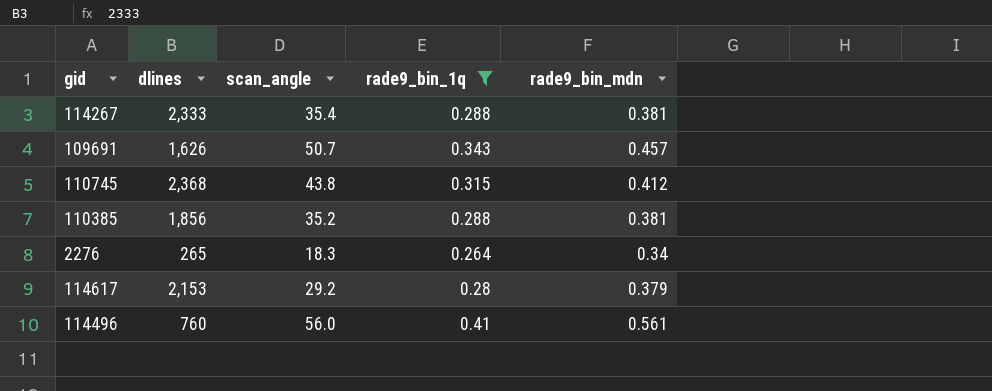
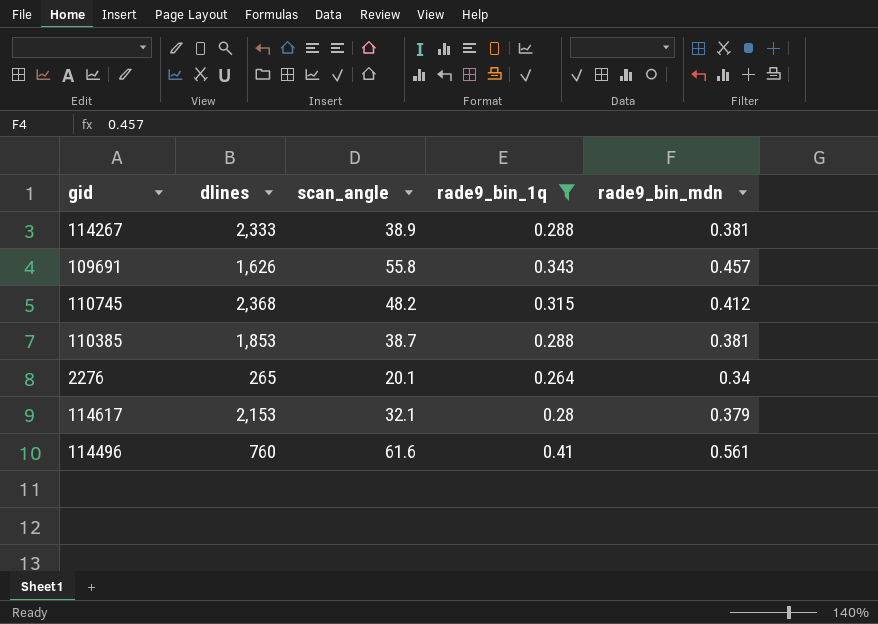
114267 | scan_angle: 35.4 -> 38.9
109691 | scan_angle: 50.7 -> 55.8
110745 | scan_angle: 43.8 -> 48.2
110385 | dlines: 1,856 -> 1,853
110385 | scan_angle: 35.2 -> 38.7
2276 | scan_angle: 18.3 -> 20.1
114617 | scan_angle: 29.2 -> 32.1
114496 | scan_angle: 56.0 -> 61.6

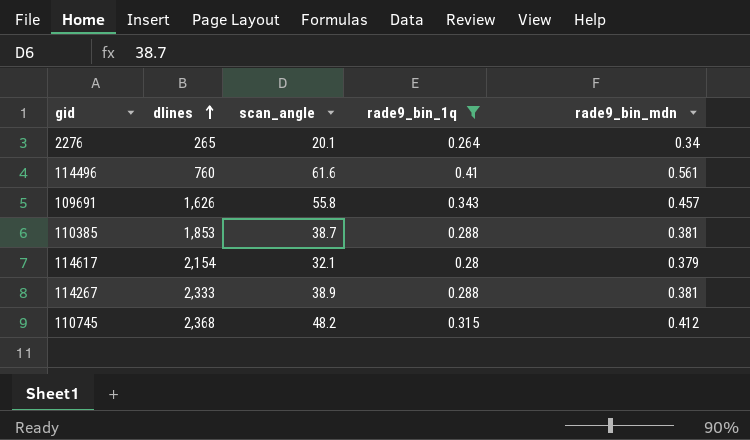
row order: none -> dlines ascending
114617 | dlines: 2,153 -> 2,154

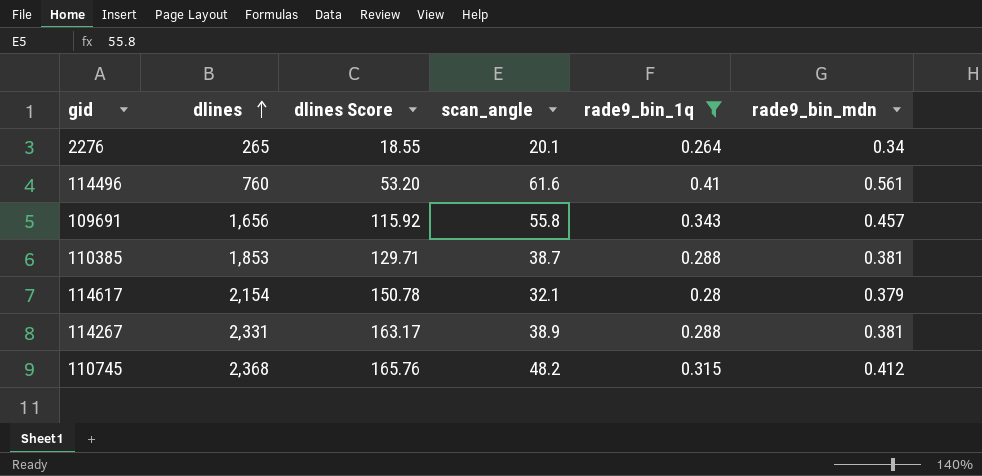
column dlines Score | formula: none -> [dlines] * 0.07
109691 | dlines: 1,626 -> 1,656
114267 | dlines: 2,333 -> 2,331

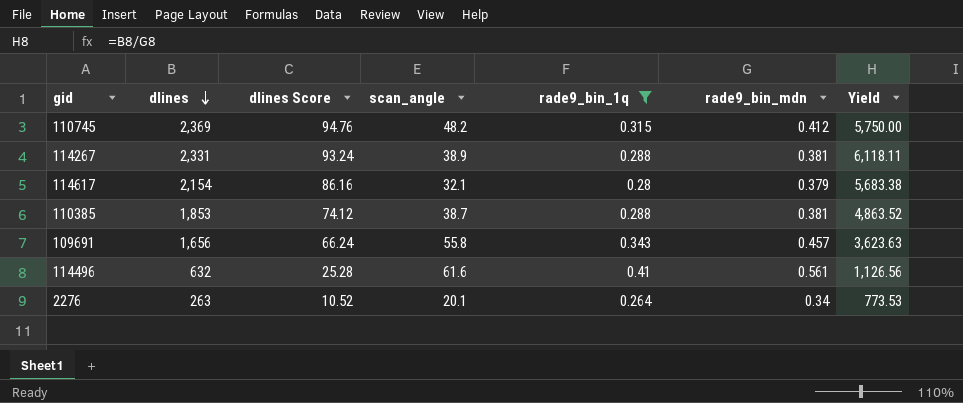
row order: dlines ascending -> dlines descending
column dlines Score | formula: [dlines] * 0.07 -> [dlines] * 0.04
column Yield | formula: none -> [dlines] / [rade9_bin_mdn]
110745 | dlines: 2,368 -> 2,369
114496 | dlines: 760 -> 632
2276 | dlines: 265 -> 263

